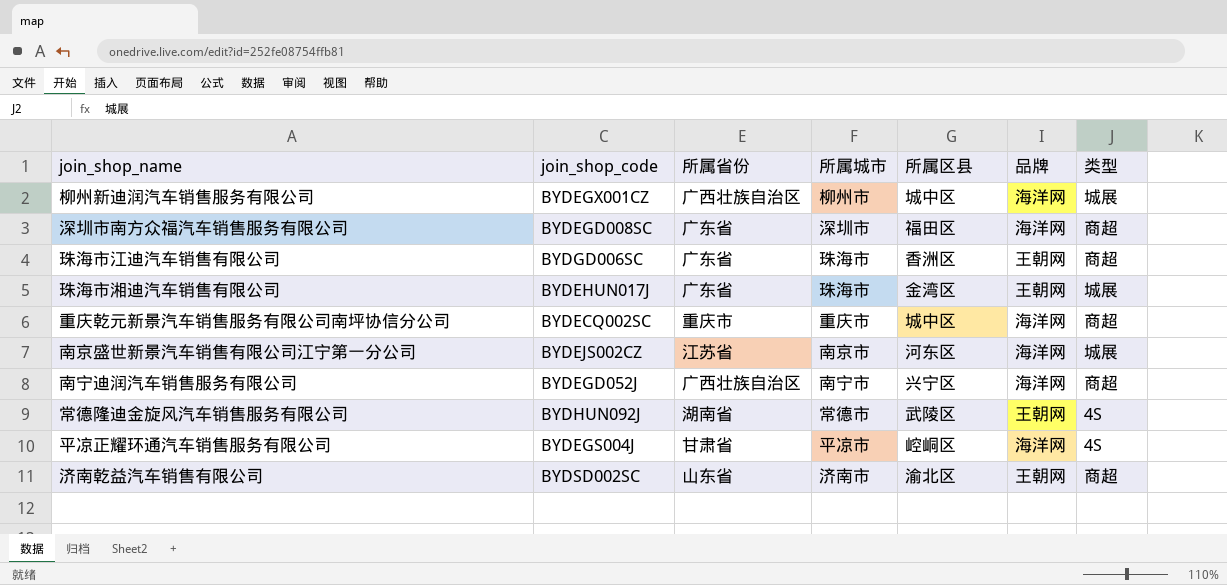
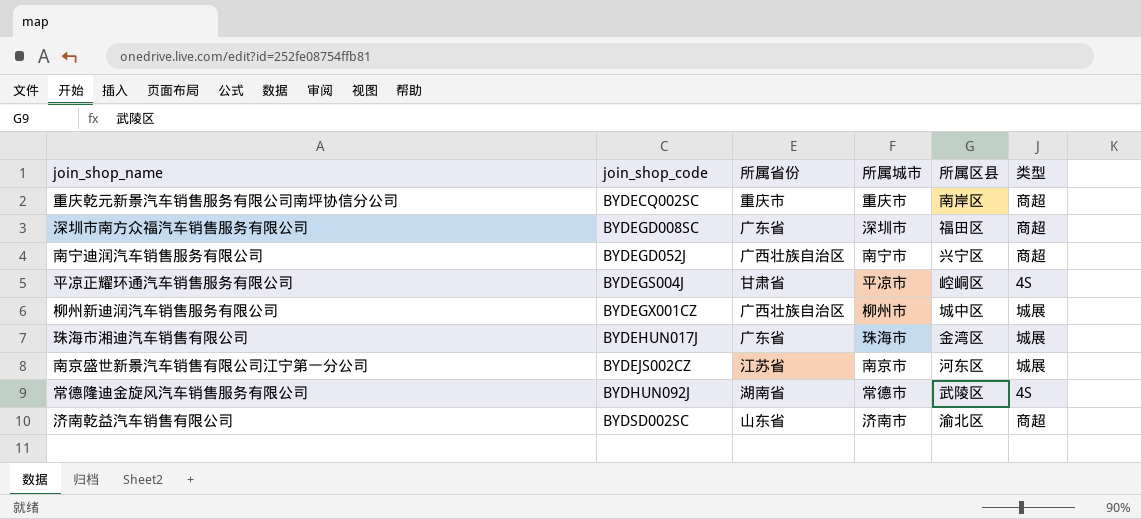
row order: none -> join_shop_code ascending
column 品牌 | position: 6 -> none
row 珠海市江迪汽车销售有限公司: BYDGD006SC | 广东省 | 珠海市 | 香洲区 | 王朝网 | 商超 -> none
重庆乾元新景汽车销售服务有限公司南坪协信分公司 | 所属区县: 城中区 -> 南岸区

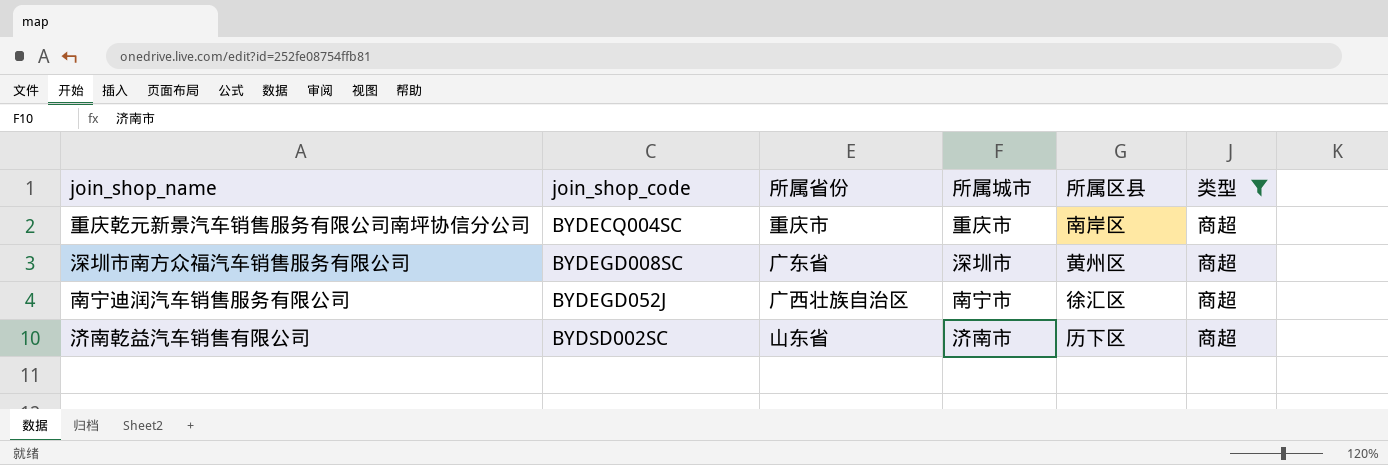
filter: none -> 类型 = 商超
重庆乾元新景汽车销售服务有限公司南坪协信分公司 | join_shop_code: BYDECQ002SC -> BYDECQ004SC
深圳市南方众福汽车销售服务有限公司 | 所属区县: 福田区 -> 黄州区
南宁迪润汽车销售服务有限公司 | 所属区县: 兴宁区 -> 徐汇区
济南乾益汽车销售有限公司 | 所属区县: 渝北区 -> 历下区

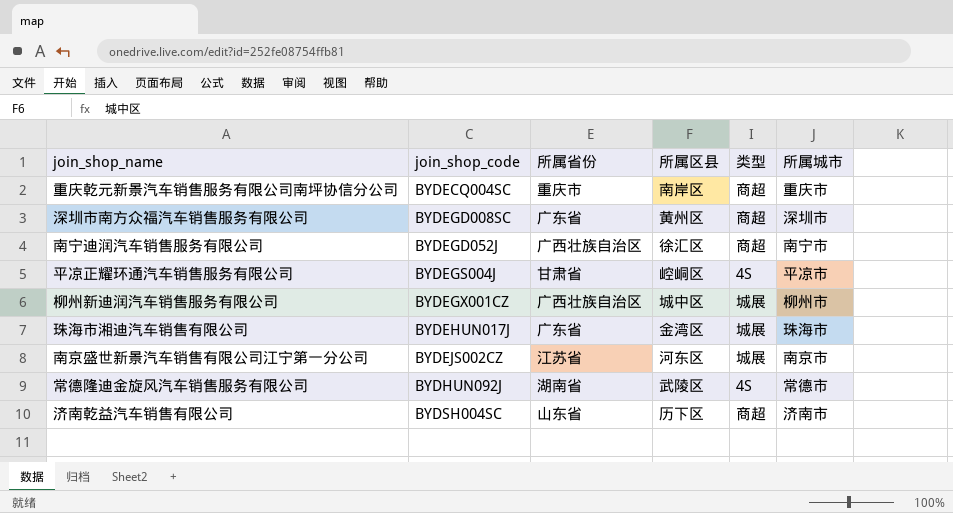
filter: 类型 = 商超 -> none
column 所属城市 | position: 4 -> 6
济南乾益汽车销售有限公司 | join_shop_code: BYDSD002SC -> BYDSH004SC

